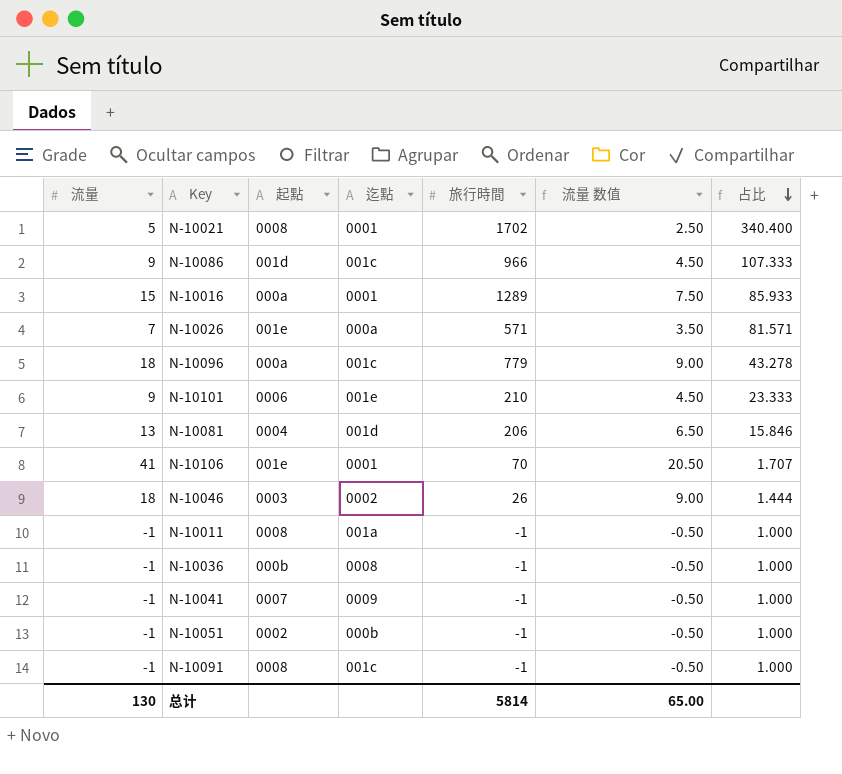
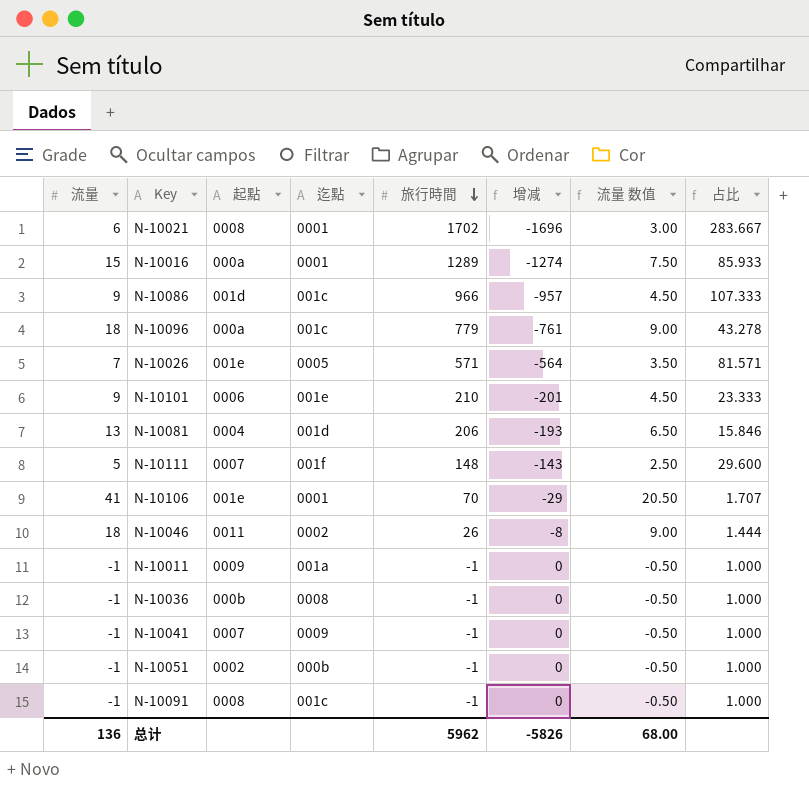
row order: 占比 descending -> 旅行時間 descending
column 增减 | formula: none -> [流量] - [旅行時間]
N-10021 | 流量: 5 -> 6
N-10021 | 流量 数值: 2.50 -> 3.00
N-10021 | 占比: 340.400 -> 283.667
N-10026 | 迄點: 000a -> 0005
row N-10111: none -> 5 | 0007 | 001f | 148 | -143 | 2.50 | 29.600
N-10046 | 起點: 0003 -> 0011
N-10011 | 起點: 0008 -> 0009
总计 | 流量: 130 -> 136
总计 | 旅行時間: 5814 -> 5962
总计 | 流量 数值: 65.00 -> 68.00

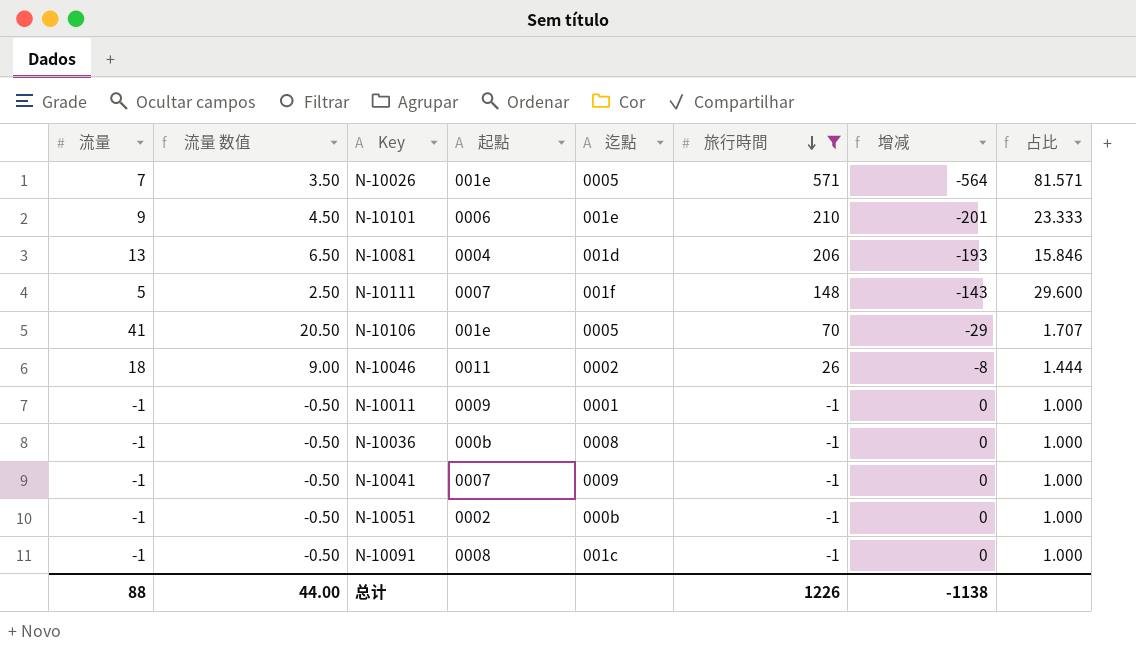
filter: none -> 旅行時間 <= 571
column 流量 数值 | position: 7 -> 2
N-10106 | 迄點: 0001 -> 0005
N-10011 | 迄點: 001a -> 0001
总计 | 流量: 136 -> 88
总计 | 流量 数值: 68.00 -> 44.00
总计 | 旅行時間: 5962 -> 1226
总计 | 增减: -5826 -> -1138

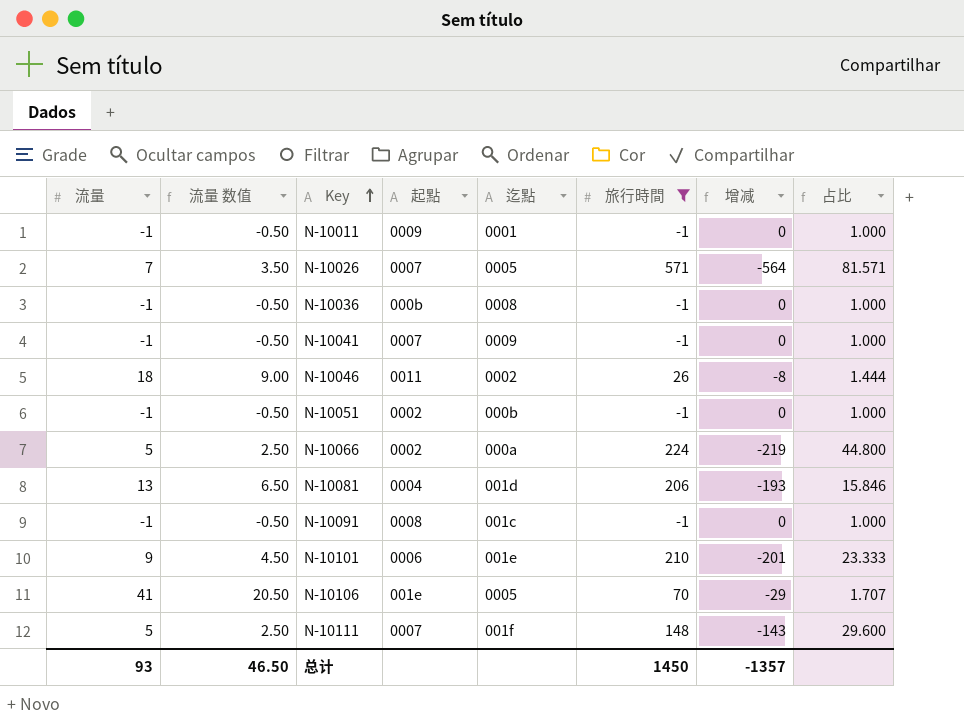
row order: 旅行時間 descending -> Key ascending
N-10026 | 起點: 001e -> 0007
row N-10066: none -> 5 | 2.50 | 0002 | 000a | 224 | -219 | 44.800
总计 | 流量: 88 -> 93
总计 | 流量 数值: 44.00 -> 46.50
总计 | 旅行時間: 1226 -> 1450
总计 | 增减: -1138 -> -1357

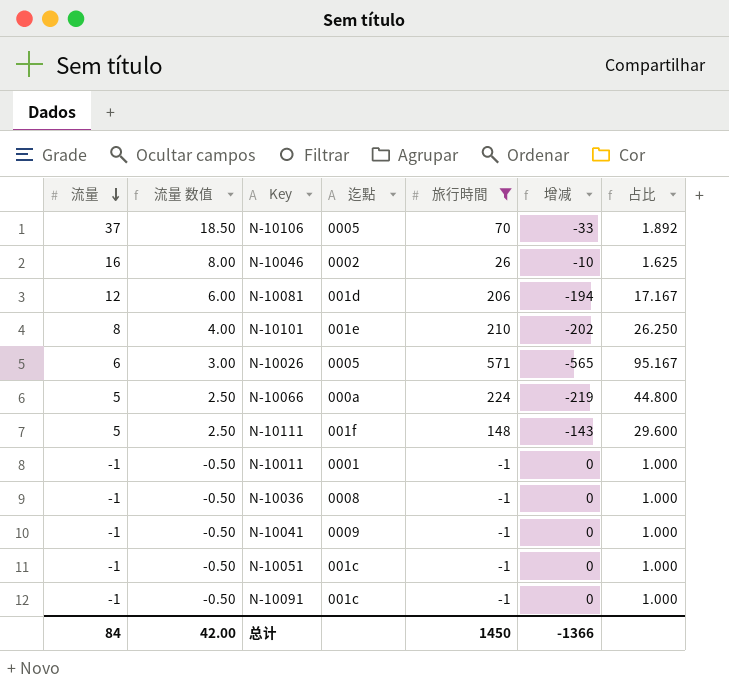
row order: Key ascending -> 流量 descending
column 起點 | position: 4 -> none
N-10106 | 流量: 41 -> 37
N-10106 | 流量 数值: 20.50 -> 18.50
N-10106 | 增减: -29 -> -33
N-10106 | 占比: 1.707 -> 1.892
N-10046 | 流量: 18 -> 16
N-10046 | 流量 数值: 9.00 -> 8.00
N-10046 | 增减: -8 -> -10
N-10046 | 占比: 1.444 -> 1.625
N-10081 | 流量: 13 -> 12
N-10081 | 流量 数值: 6.50 -> 6.00
N-10081 | 增减: -193 -> -194
N-10081 | 占比: 15.846 -> 17.167
N-10101 | 流量: 9 -> 8
N-10101 | 流量 数值: 4.50 -> 4.00
N-10101 | 增减: -201 -> -202
N-10101 | 占比: 23.333 -> 26.250
N-10026 | 流量: 7 -> 6
N-10026 | 流量 数值: 3.50 -> 3.00
N-10026 | 增减: -564 -> -565
N-10026 | 占比: 81.571 -> 95.167
N-10051 | 迄點: 000b -> 001c
总计 | 流量: 93 -> 84
总计 | 流量 数值: 46.50 -> 42.00
总计 | 增减: -1357 -> -1366

